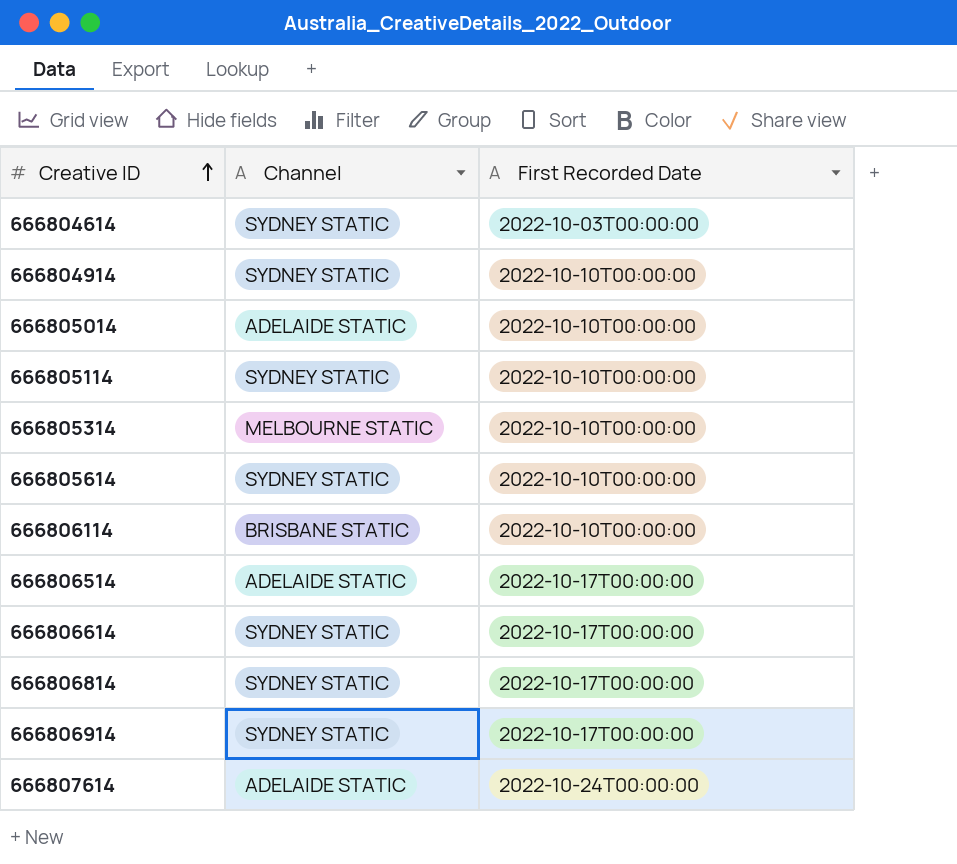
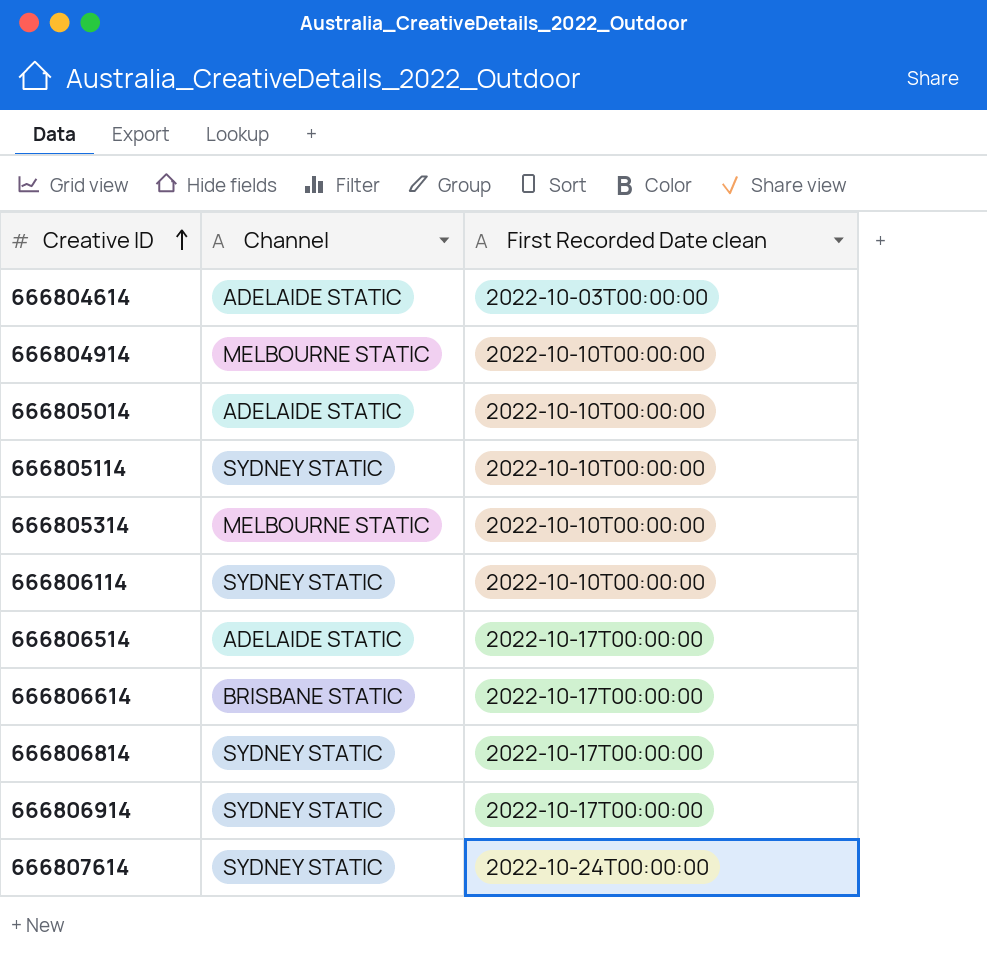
column name: First Recorded Date -> First Recorded Date clean
row 666805614: SYDNEY STATIC | 2022-10-10T00:00:00 -> none
666804614 | Channel: SYDNEY STATIC -> ADELAIDE STATIC
666804914 | Channel: SYDNEY STATIC -> MELBOURNE STATIC
666806114 | Channel: BRISBANE STATIC -> SYDNEY STATIC
666806614 | Channel: SYDNEY STATIC -> BRISBANE STATIC
666807614 | Channel: ADELAIDE STATIC -> SYDNEY STATIC

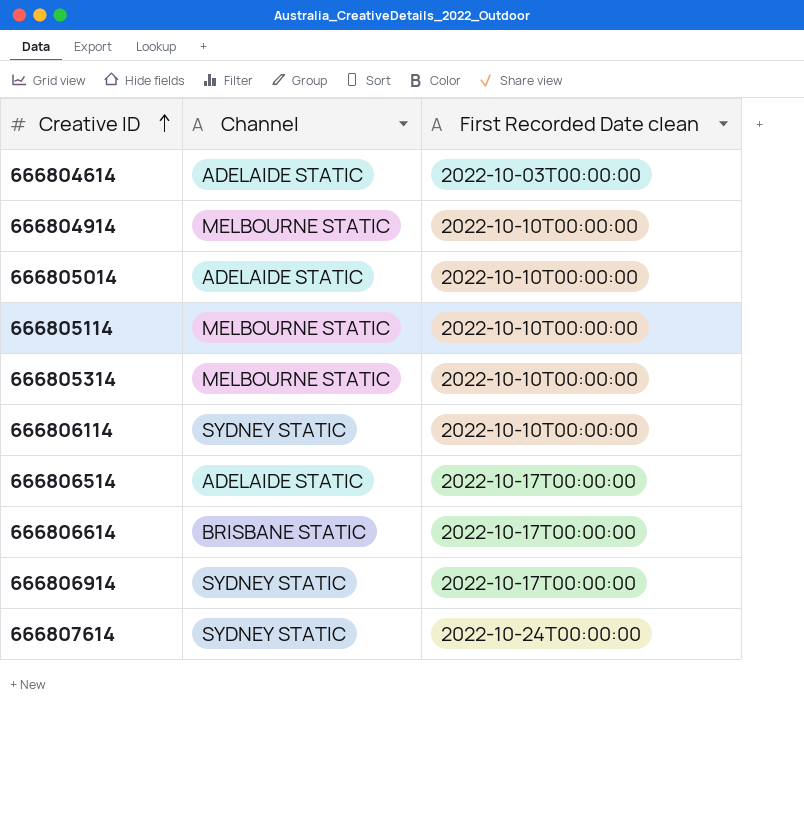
row 666806814: SYDNEY STATIC | 2022-10-17T00:00:00 -> none
666805114 | Channel: SYDNEY STATIC -> MELBOURNE STATIC

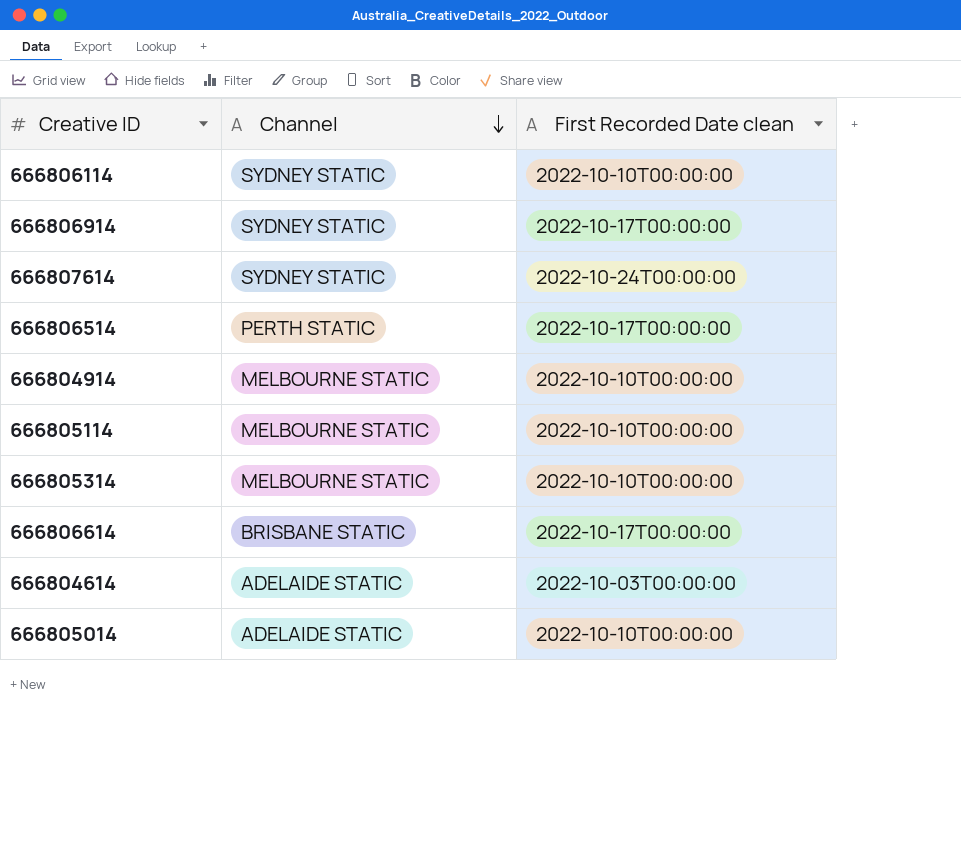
row order: Creative ID ascending -> Channel descending
666806514 | Channel: ADELAIDE STATIC -> PERTH STATIC

